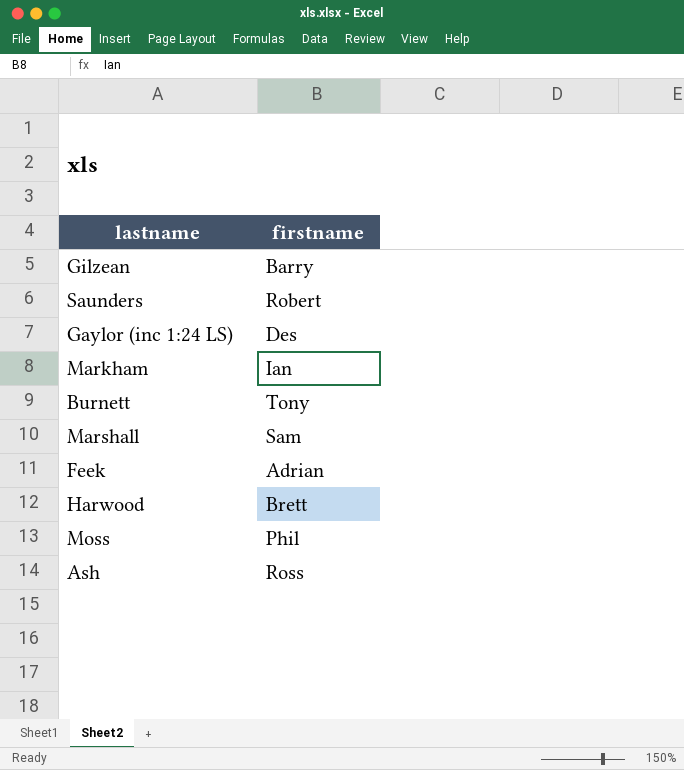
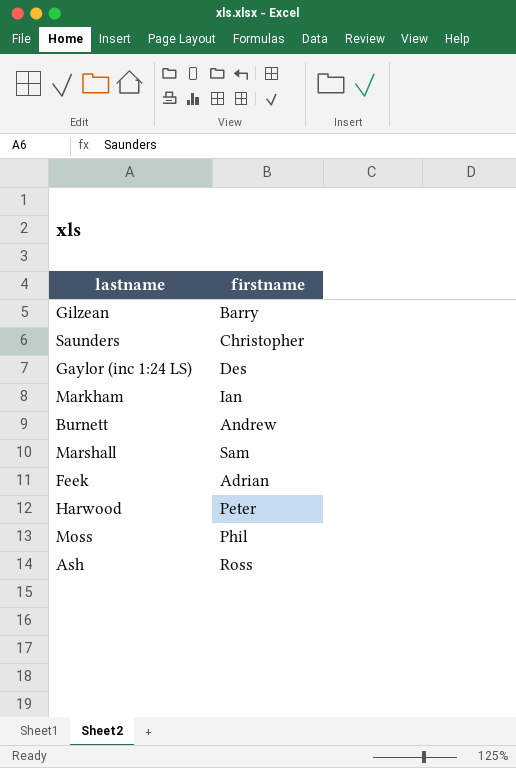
Saunders | firstname: Robert -> Christopher
Burnett | firstname: Tony -> Andrew
Harwood | firstname: Brett -> Peter

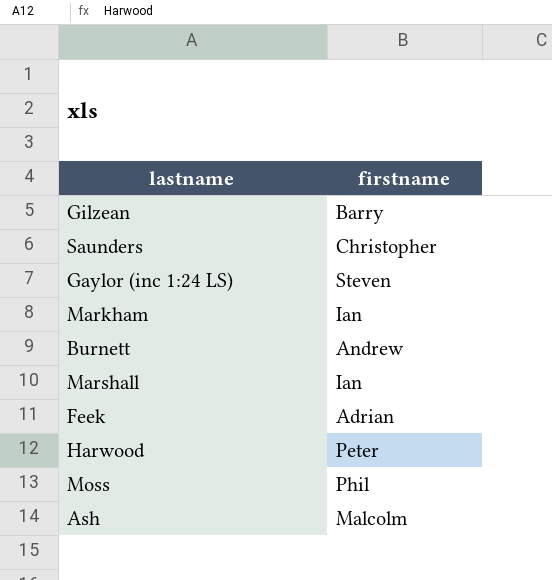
Gaylor (inc 1:24 LS) | firstname: Des -> Steven
Marshall | firstname: Sam -> Ian
Ash | firstname: Ross -> Malcolm

